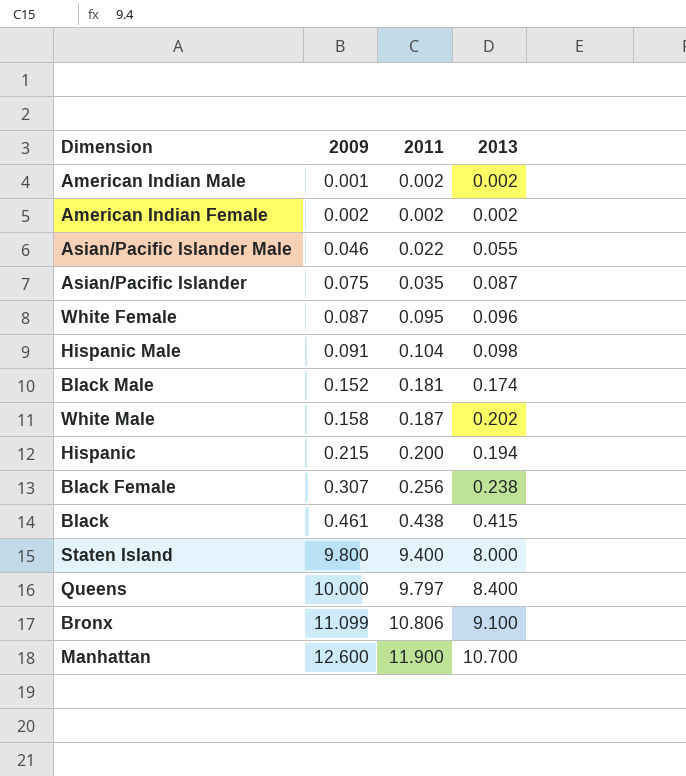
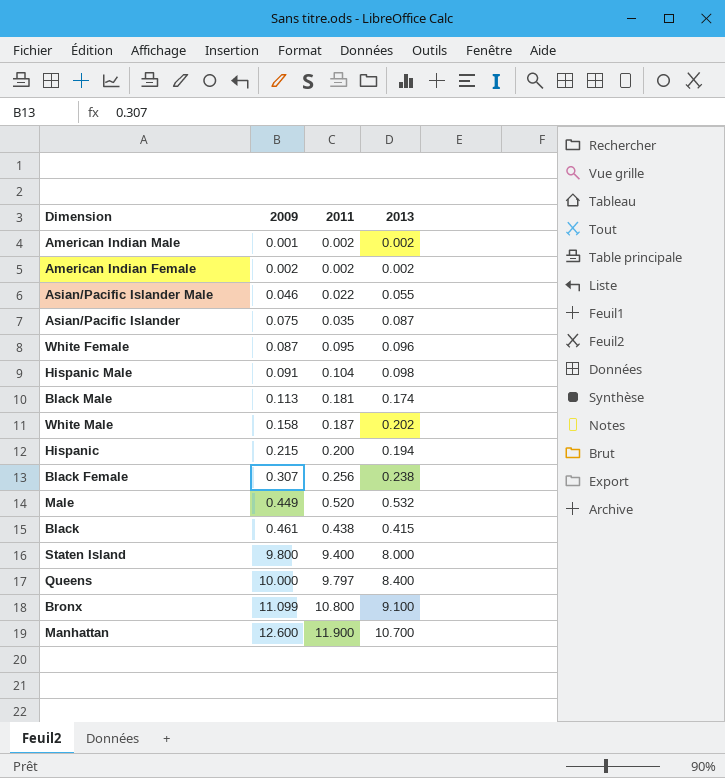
Black Male | 2009: 0.152 -> 0.113
row Male: none -> 0.449 | 0.520 | 0.532
Bronx | 2011: 10.806 -> 10.800

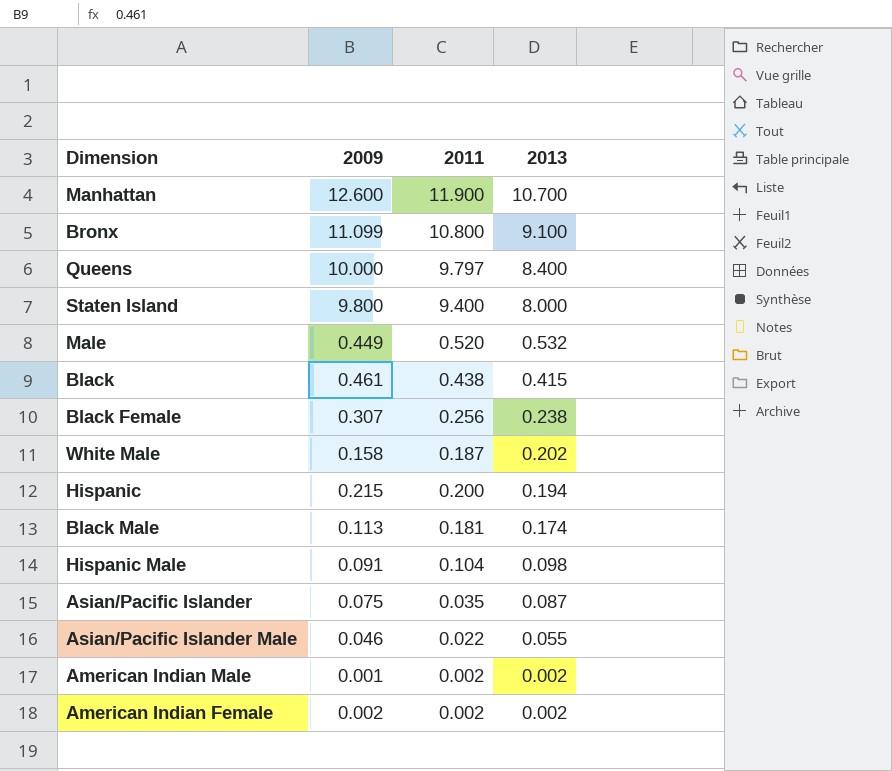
row order: 2009 ascending -> 2013 descending
row White Female: 0.087 | 0.095 | 0.096 -> none

